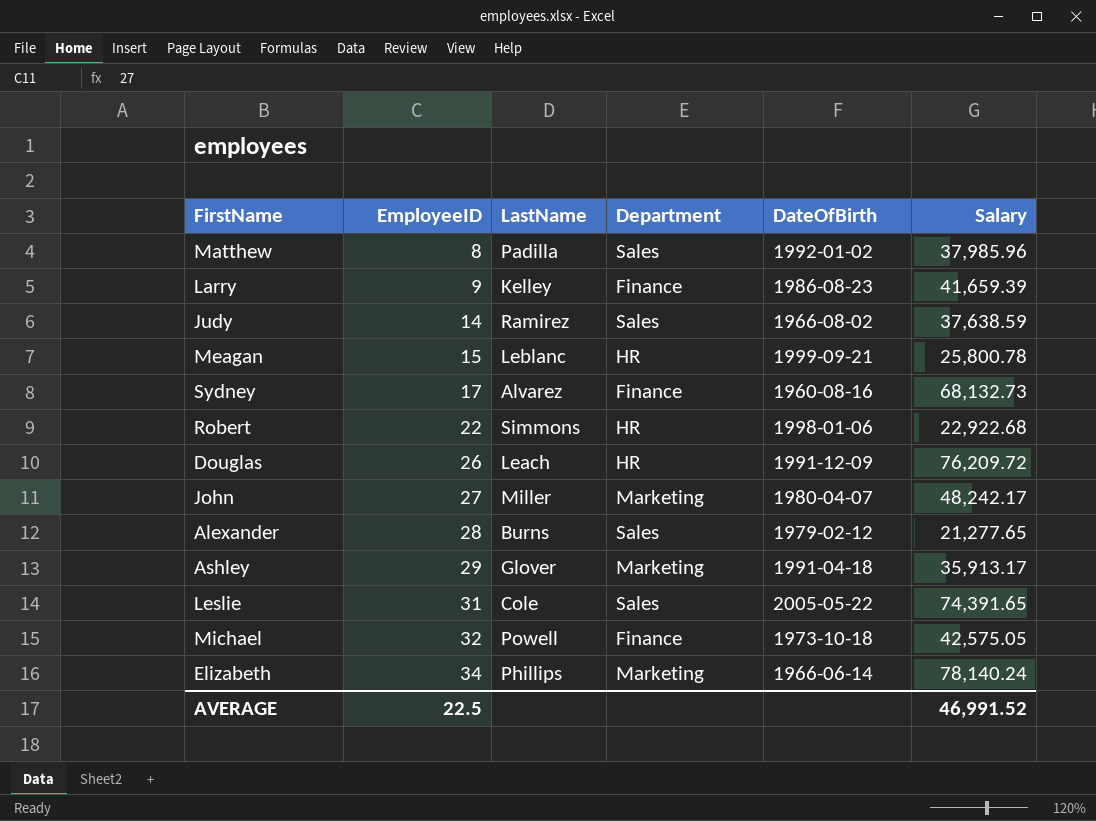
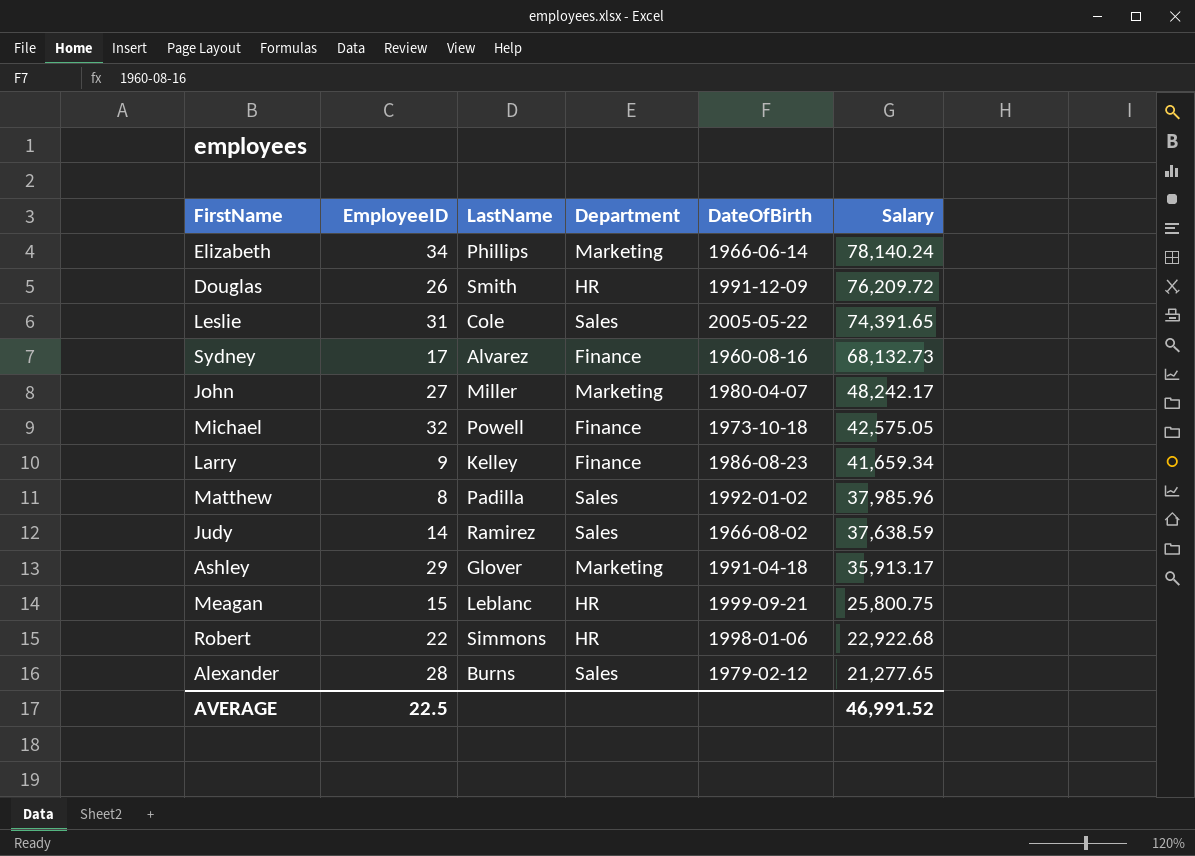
row order: EmployeeID ascending -> Salary descending
Douglas | LastName: Leach -> Smith
Larry | Salary: 41,659.39 -> 41,659.34
Meagan | Salary: 25,800.78 -> 25,800.75

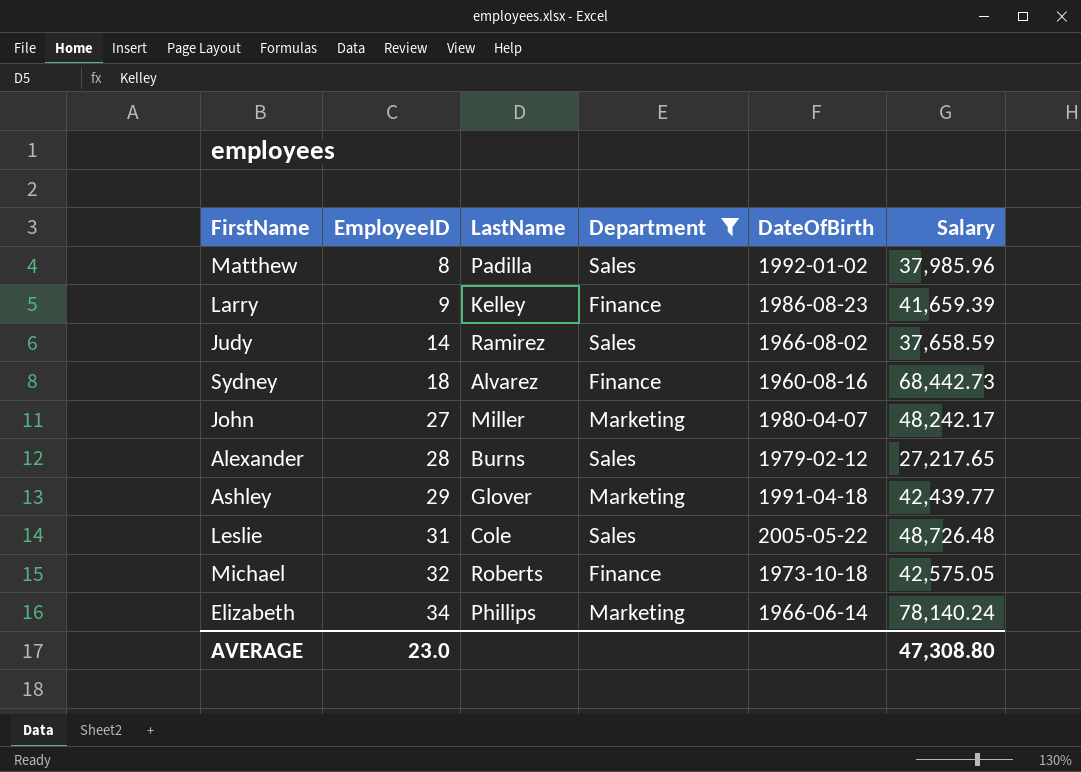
filter: none -> Department != HR
row order: Salary descending -> EmployeeID ascending
Larry | Salary: 41,659.34 -> 41,659.39
Judy | Salary: 37,638.59 -> 37,658.59
Sydney | EmployeeID: 17 -> 18
Sydney | Salary: 68,132.73 -> 68,442.73
Alexander | Salary: 21,277.65 -> 27,217.65
Ashley | Salary: 35,913.17 -> 42,439.77
Leslie | Salary: 74,391.65 -> 48,726.48
Michael | LastName: Powell -> Roberts
AVERAGE | EmployeeID: 22.5 -> 23.0
AVERAGE | Salary: 46,991.52 -> 47,308.80

